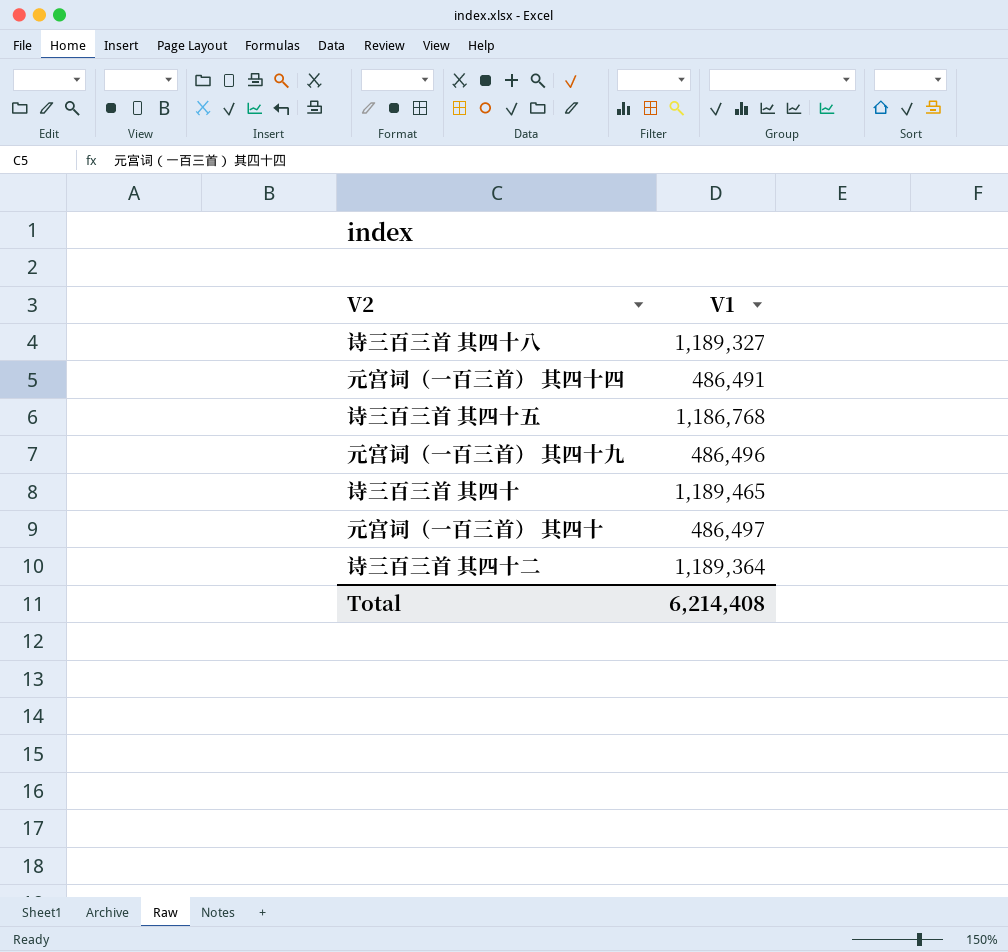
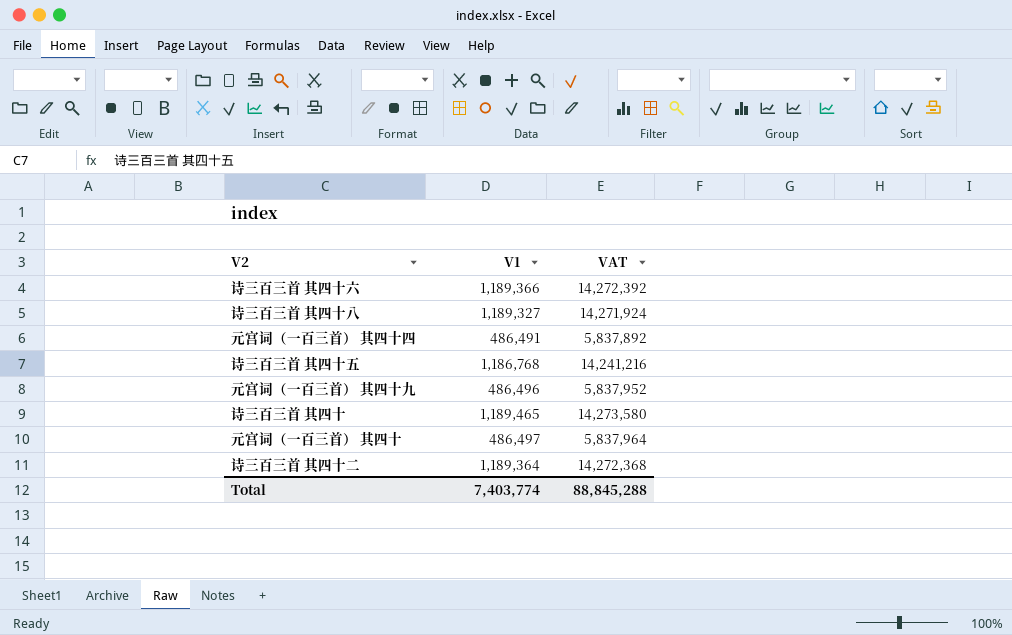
column VAT | formula: none -> [V1] * 12
row 诗三百三首 其四十六: none -> 1,189,366 | 14,272,392
Total | V1: 6,214,408 -> 7,403,774

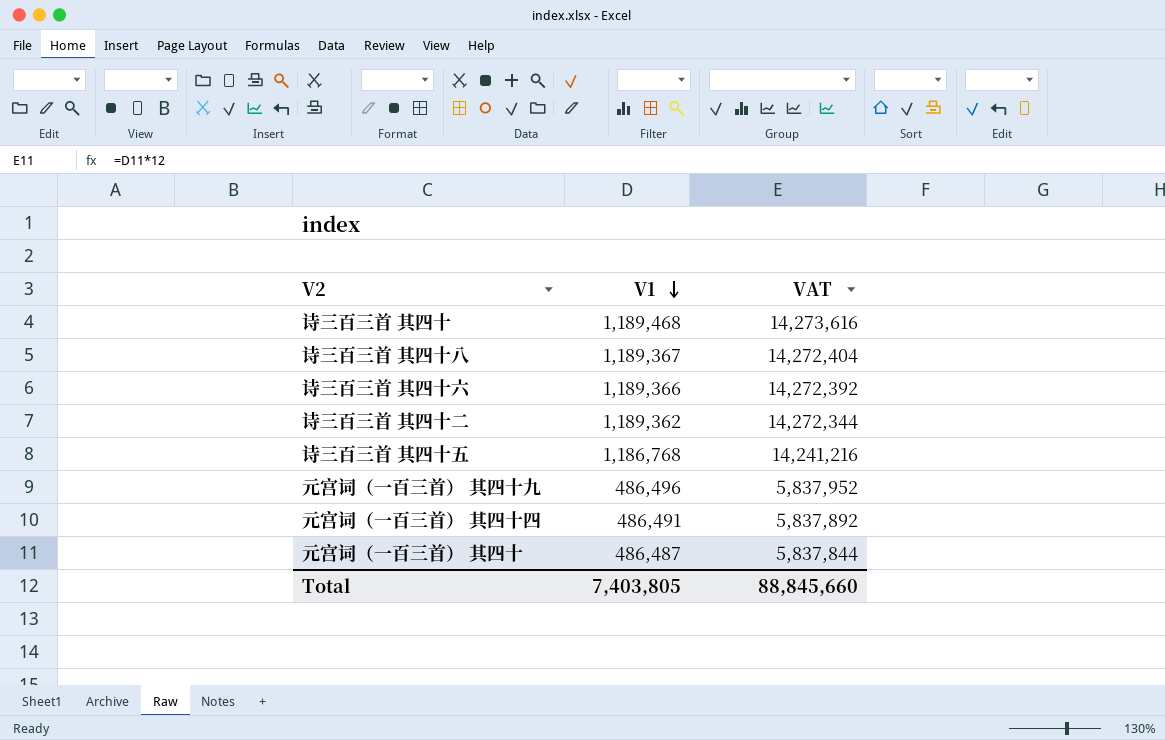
row order: none -> V1 descending
诗三百三首 其四十 | V1: 1,189,465 -> 1,189,468
诗三百三首 其四十 | VAT: 14,273,580 -> 14,273,616
诗三百三首 其四十八 | V1: 1,189,327 -> 1,189,367
诗三百三首 其四十八 | VAT: 14,271,924 -> 14,272,404
诗三百三首 其四十二 | V1: 1,189,364 -> 1,189,362
诗三百三首 其四十二 | VAT: 14,272,368 -> 14,272,344
元宫词（一百三首） 其四十 | V1: 486,497 -> 486,487
元宫词（一百三首） 其四十 | VAT: 5,837,964 -> 5,837,844
Total | V1: 7,403,774 -> 7,403,805
Total | VAT: 88,845,288 -> 88,845,660

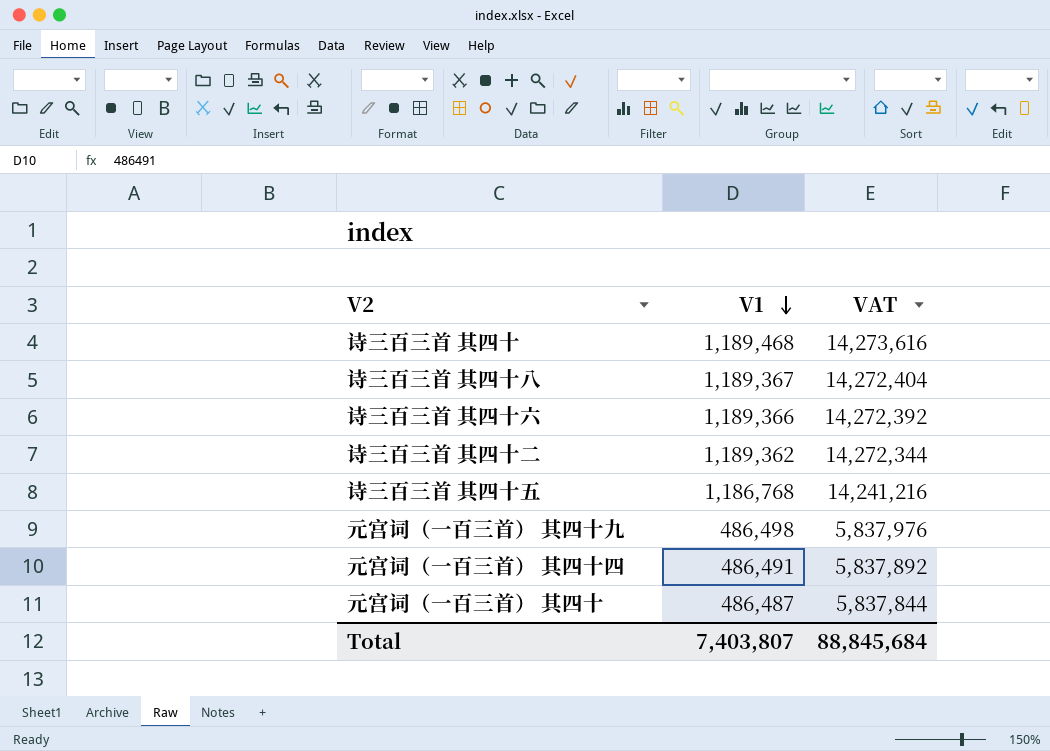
元宫词（一百三首） 其四十九 | V1: 486,496 -> 486,498
元宫词（一百三首） 其四十九 | VAT: 5,837,952 -> 5,837,976
Total | V1: 7,403,805 -> 7,403,807
Total | VAT: 88,845,660 -> 88,845,684

